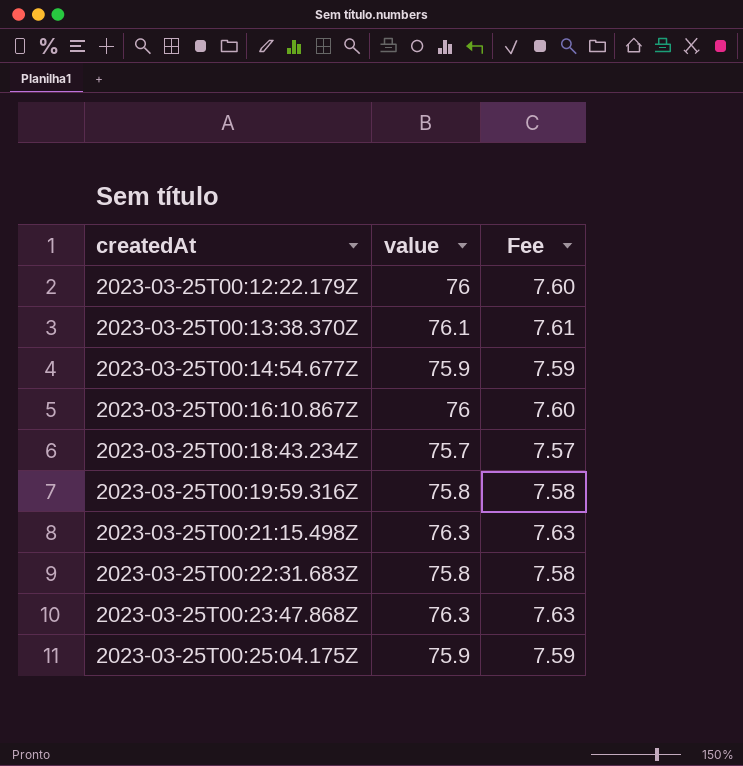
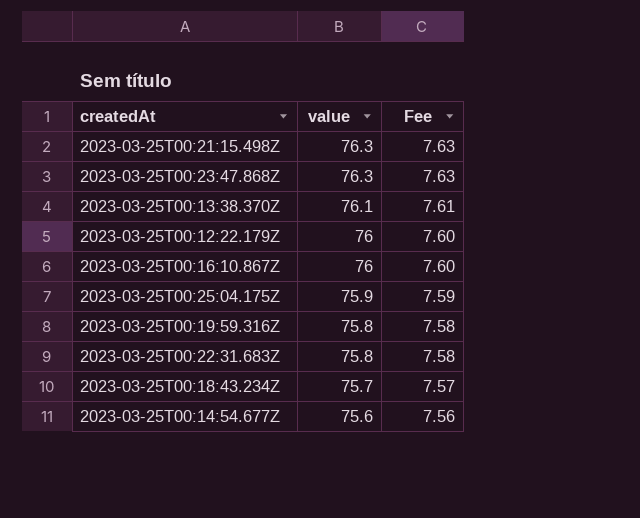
row order: createdAt ascending -> value descending
2023-03-25T00:14:54.677Z | value: 75.9 -> 75.6
2023-03-25T00:14:54.677Z | Fee: 7.59 -> 7.56

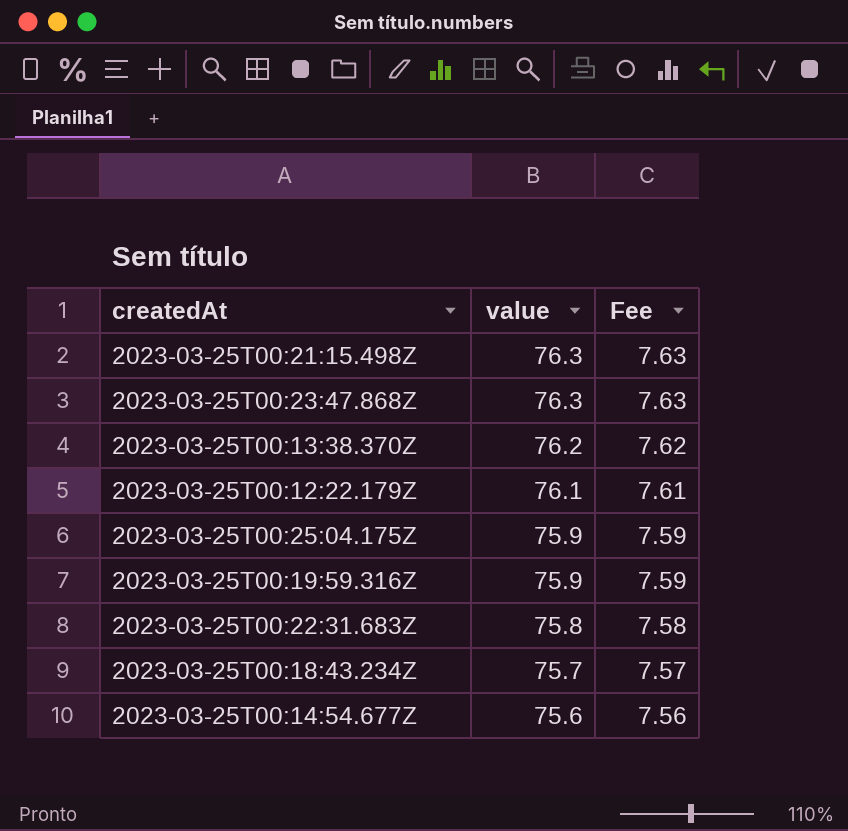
row 2023-03-25T00:16:10.867Z: 76 | 7.60 -> none
2023-03-25T00:13:38.370Z | value: 76.1 -> 76.2
2023-03-25T00:13:38.370Z | Fee: 7.61 -> 7.62
2023-03-25T00:12:22.179Z | value: 76 -> 76.1
2023-03-25T00:12:22.179Z | Fee: 7.60 -> 7.61
2023-03-25T00:19:59.316Z | value: 75.8 -> 75.9
2023-03-25T00:19:59.316Z | Fee: 7.58 -> 7.59

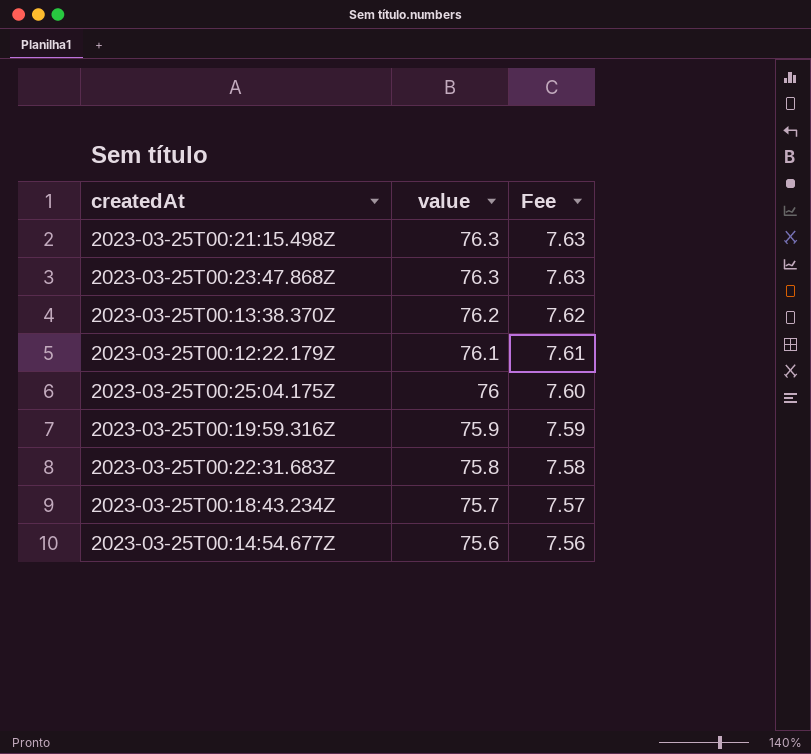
2023-03-25T00:25:04.175Z | value: 75.9 -> 76
2023-03-25T00:25:04.175Z | Fee: 7.59 -> 7.60

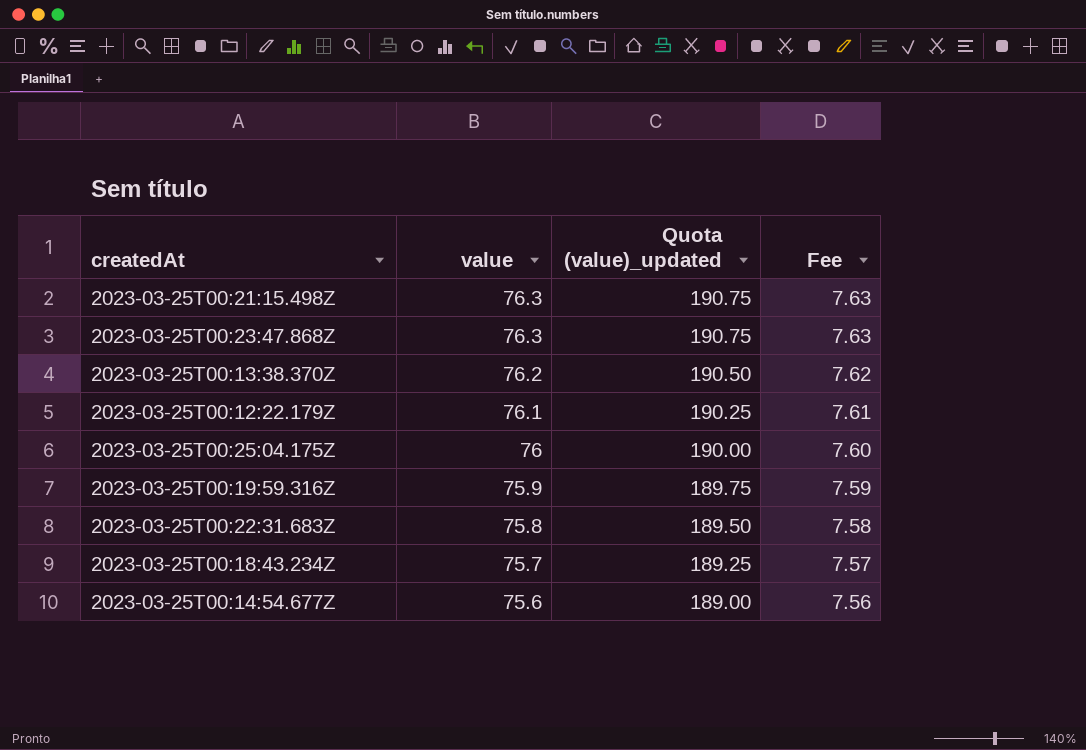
column Quota (value)_updated | formula: none -> [value] * 2.5

